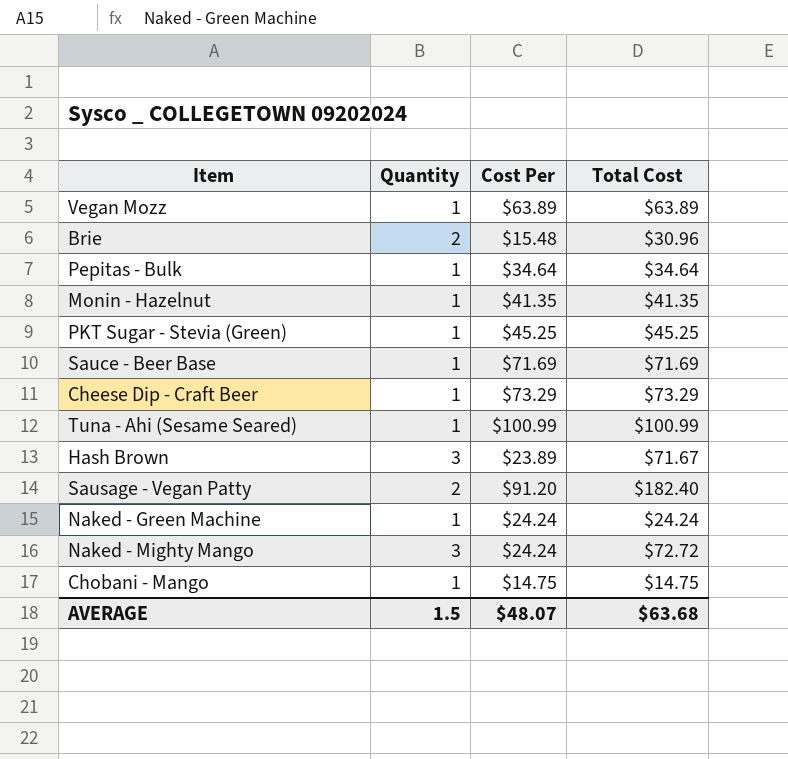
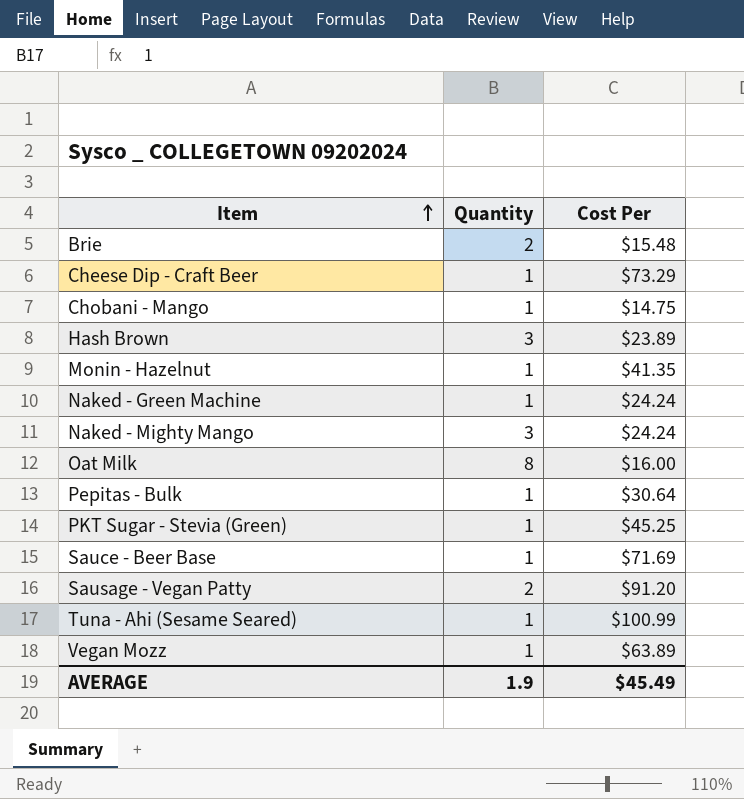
row order: none -> Item ascending
column Total Cost | formula: [Quantity] * [Cost Per] -> none
row Oat Milk: none -> 8 | $16.00
Pepitas - Bulk | Cost Per: $34.64 -> $30.64
AVERAGE | Quantity: 1.5 -> 1.9
AVERAGE | Cost Per: $48.07 -> $45.49

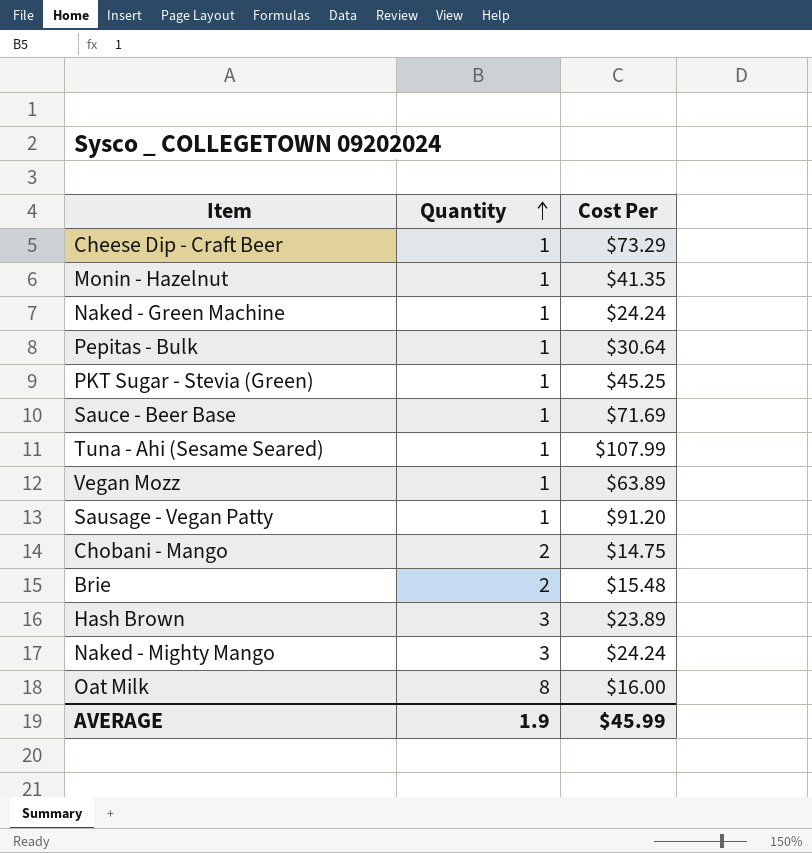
row order: Item ascending -> Quantity ascending
Tuna - Ahi (Sesame Seared) | Cost Per: $100.99 -> $107.99
Sausage - Vegan Patty | Quantity: 2 -> 1
Chobani - Mango | Quantity: 1 -> 2
AVERAGE | Cost Per: $45.49 -> $45.99

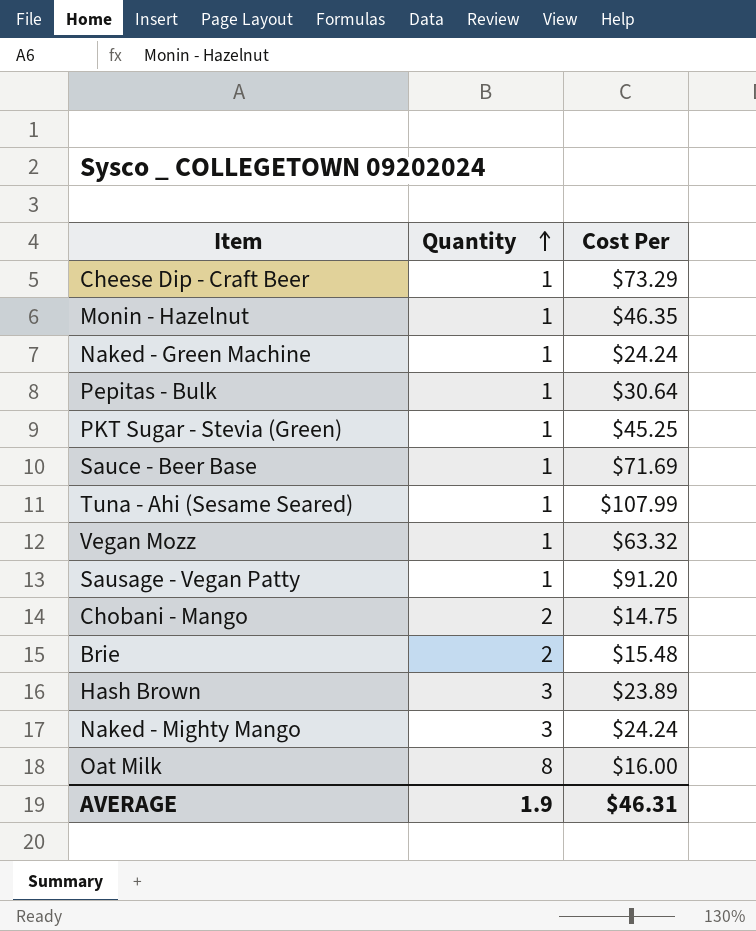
Monin - Hazelnut | Cost Per: $41.35 -> $46.35
Vegan Mozz | Cost Per: $63.89 -> $63.32
AVERAGE | Cost Per: $45.99 -> $46.31

